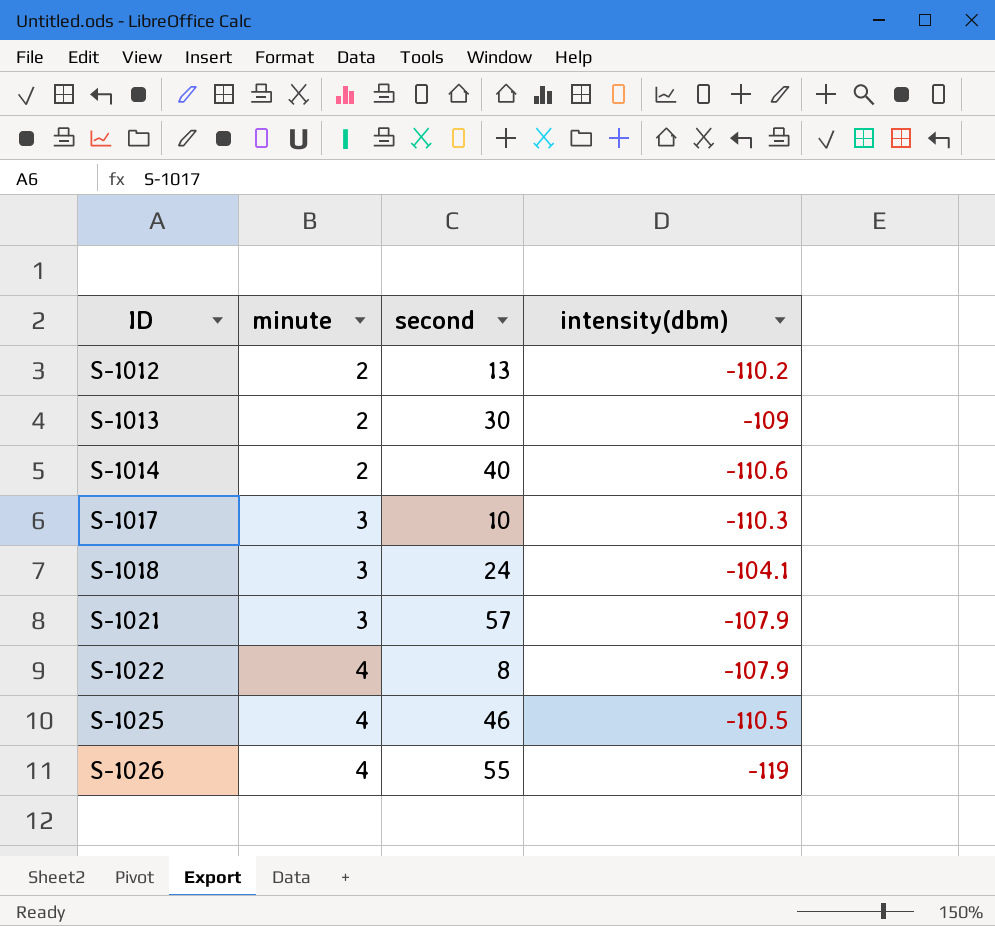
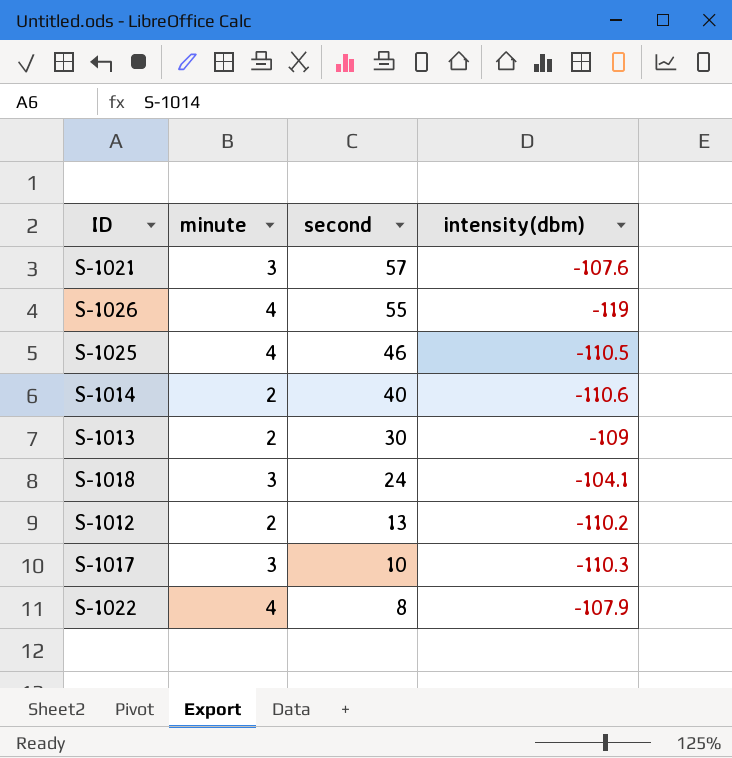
row order: ID ascending -> second descending
S-1021 | intensity(dbm): -107.9 -> -107.6

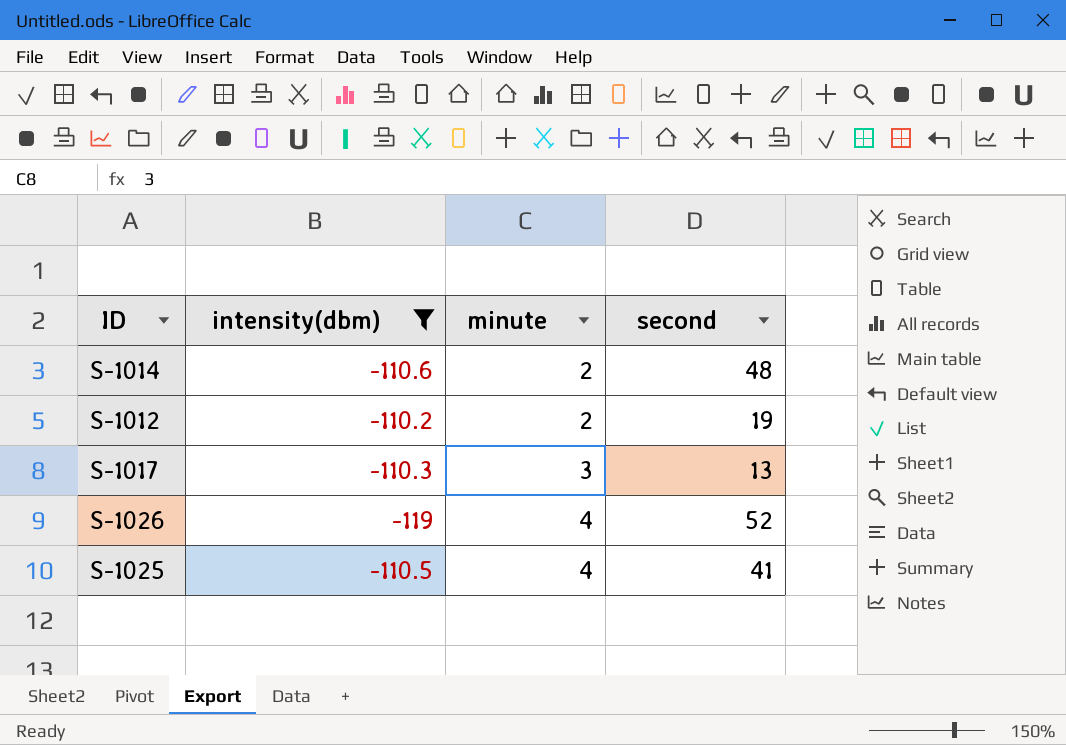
filter: none -> intensity(dbm) <= -110.2
row order: second descending -> minute ascending
column intensity(dbm) | position: 4 -> 2
S-1014 | second: 40 -> 48
S-1012 | second: 13 -> 19
S-1017 | second: 10 -> 13
S-1026 | second: 55 -> 52
S-1025 | second: 46 -> 41

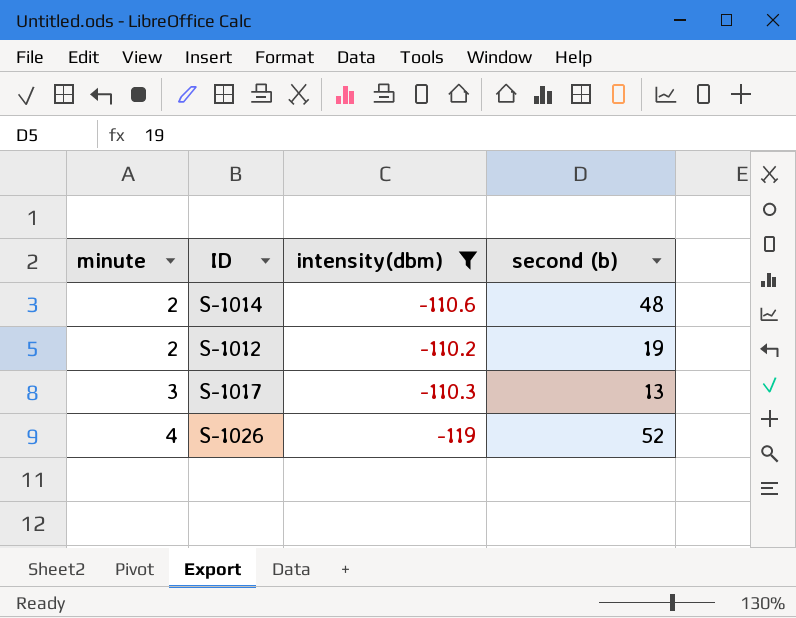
column minute | position: 3 -> 1
column name: second -> second (b)
row S-1025: -110.5 | 4 | 41 -> none

